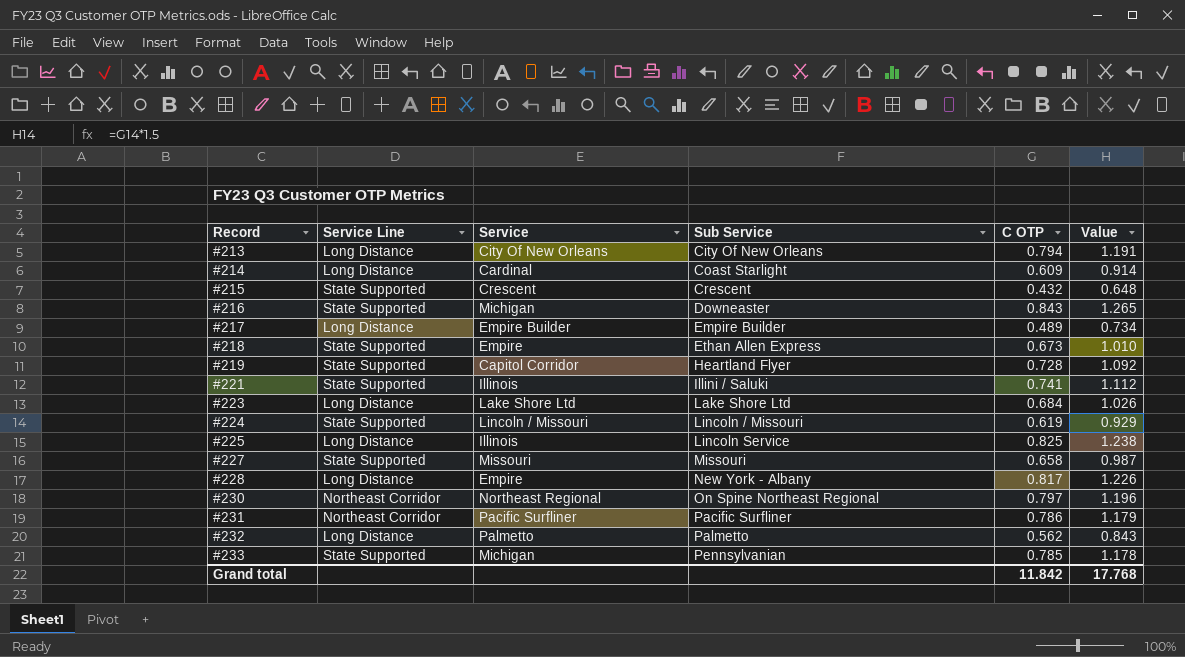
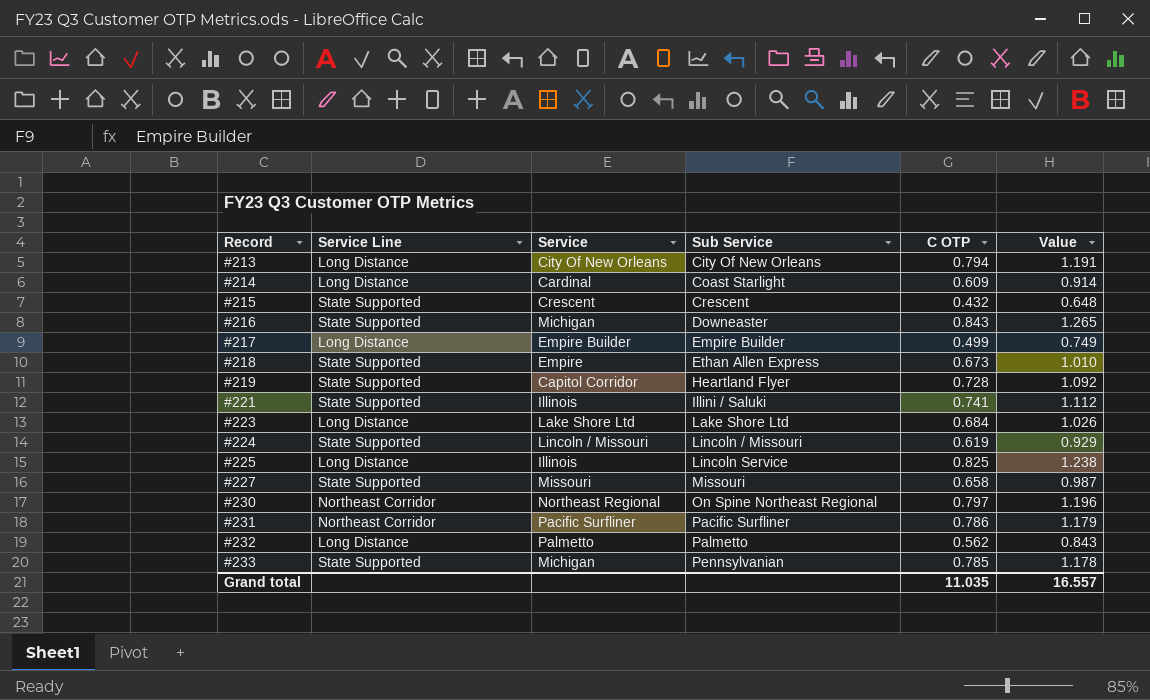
row #228: Long Distance | Empire | New York - Albany | 0.817 | 1.226 -> none
#217 | C OTP: 0.489 -> 0.499
#217 | Value: 0.734 -> 0.749
Grand total | C OTP: 11.842 -> 11.035
Grand total | Value: 17.768 -> 16.557

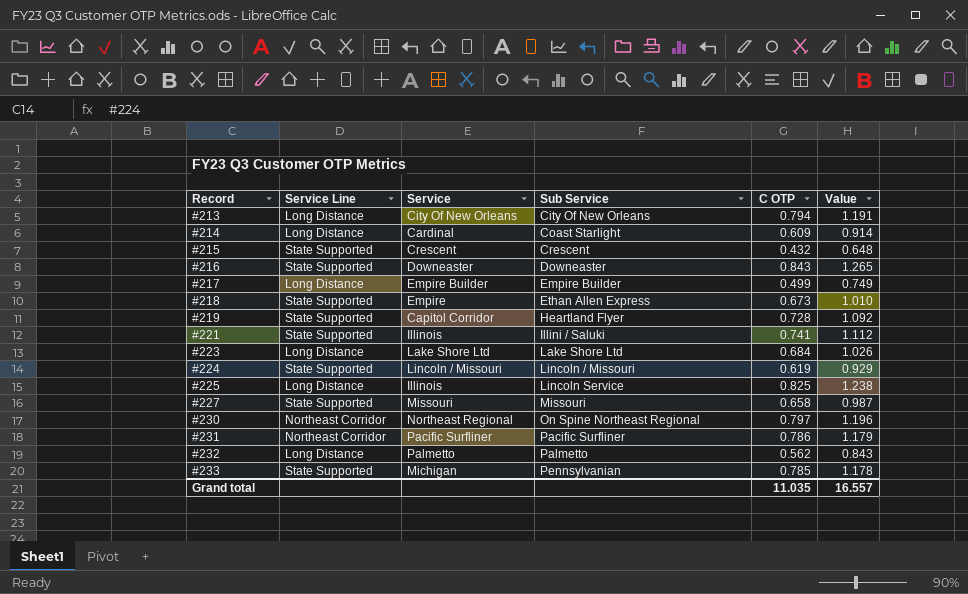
#216 | Service: Michigan -> Downeaster

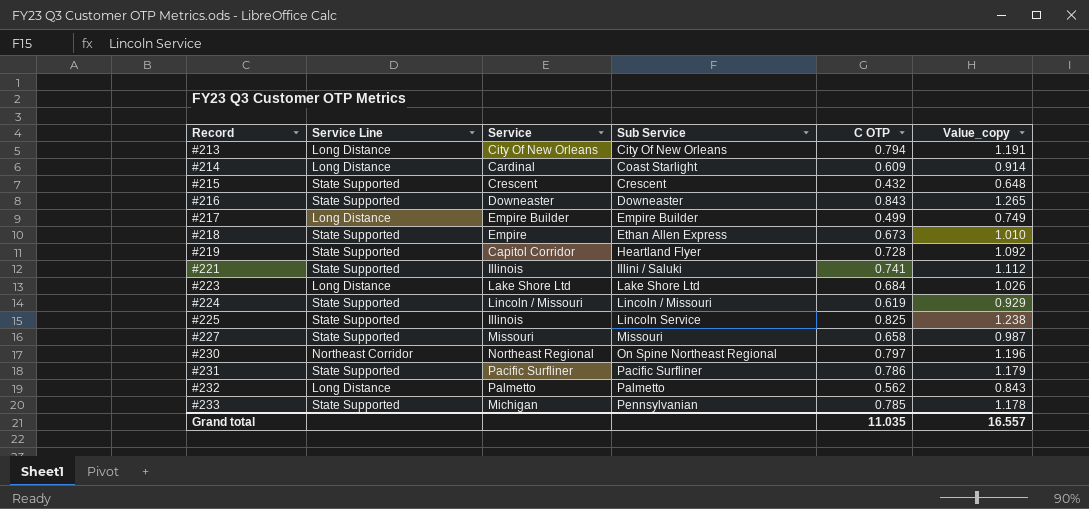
column name: Value -> Value_copy
#225 | Service Line: Long Distance -> State Supported
#231 | Service Line: Northeast Corridor -> State Supported

